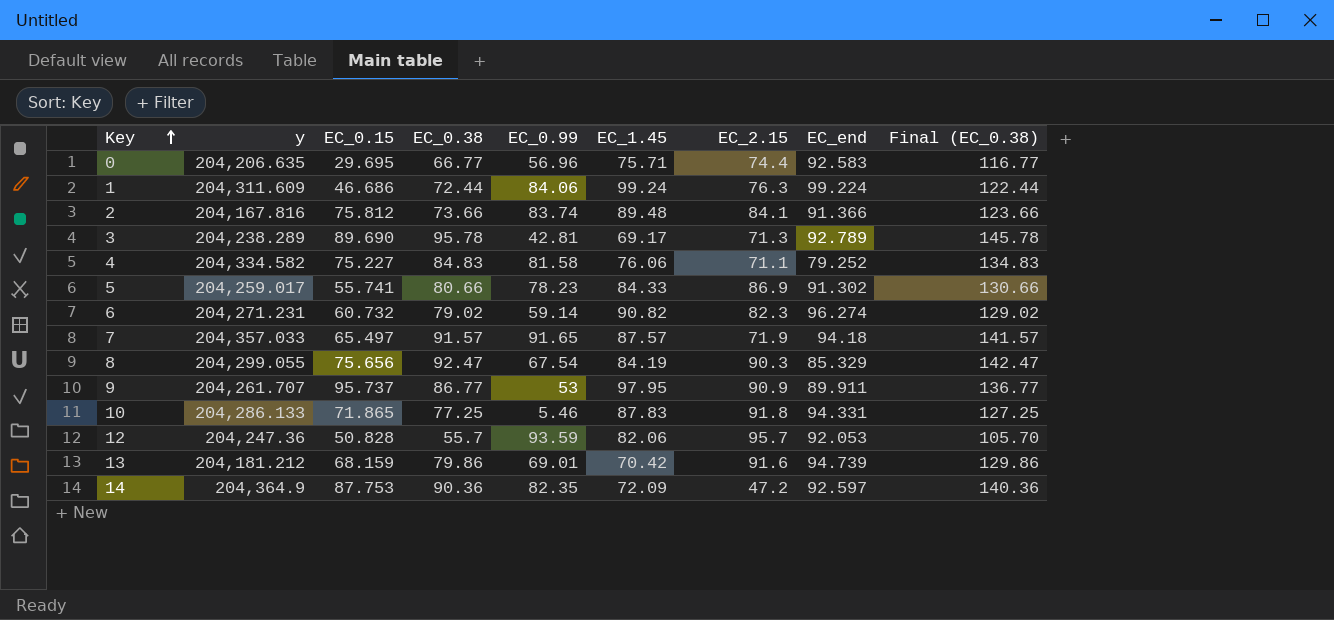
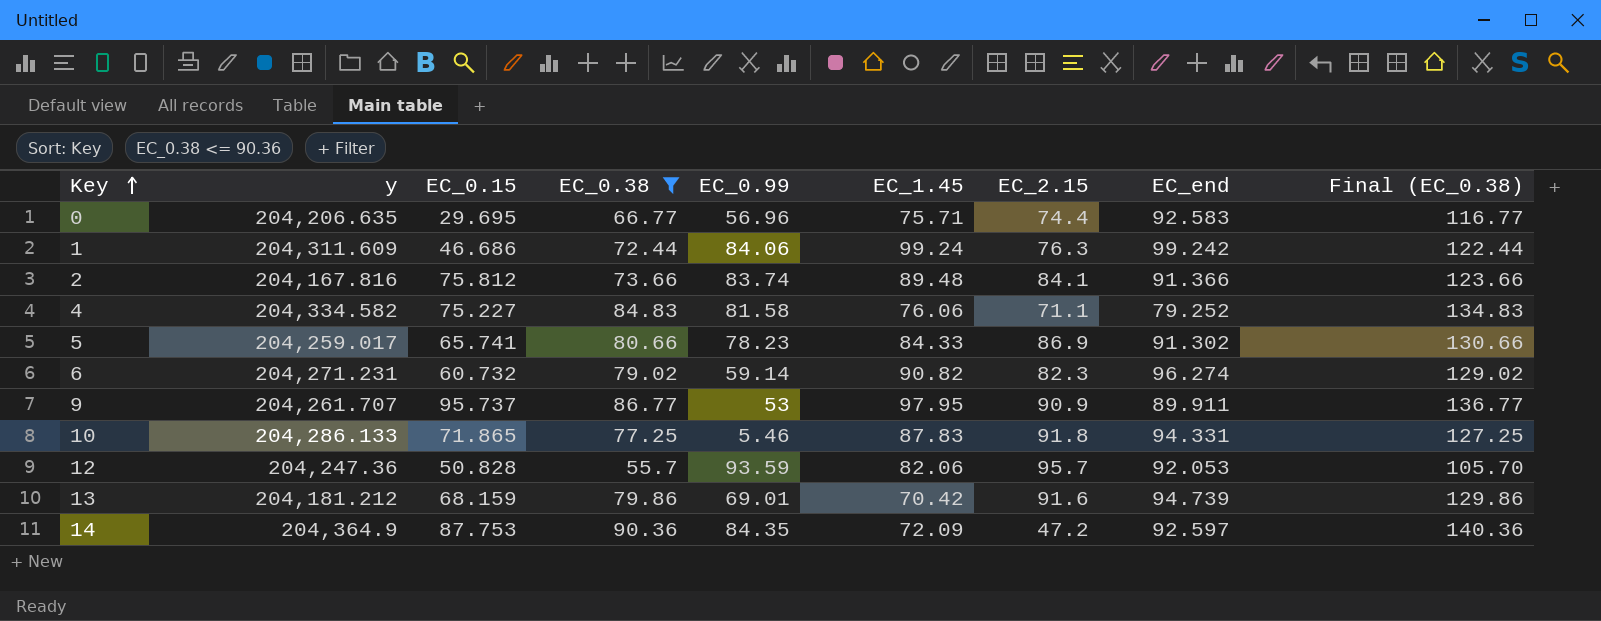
filter: none -> EC_0.38 <= 90.36
1 | EC_end: 99.224 -> 99.242
5 | EC_0.15: 55.741 -> 65.741
14 | EC_0.99: 82.35 -> 84.35

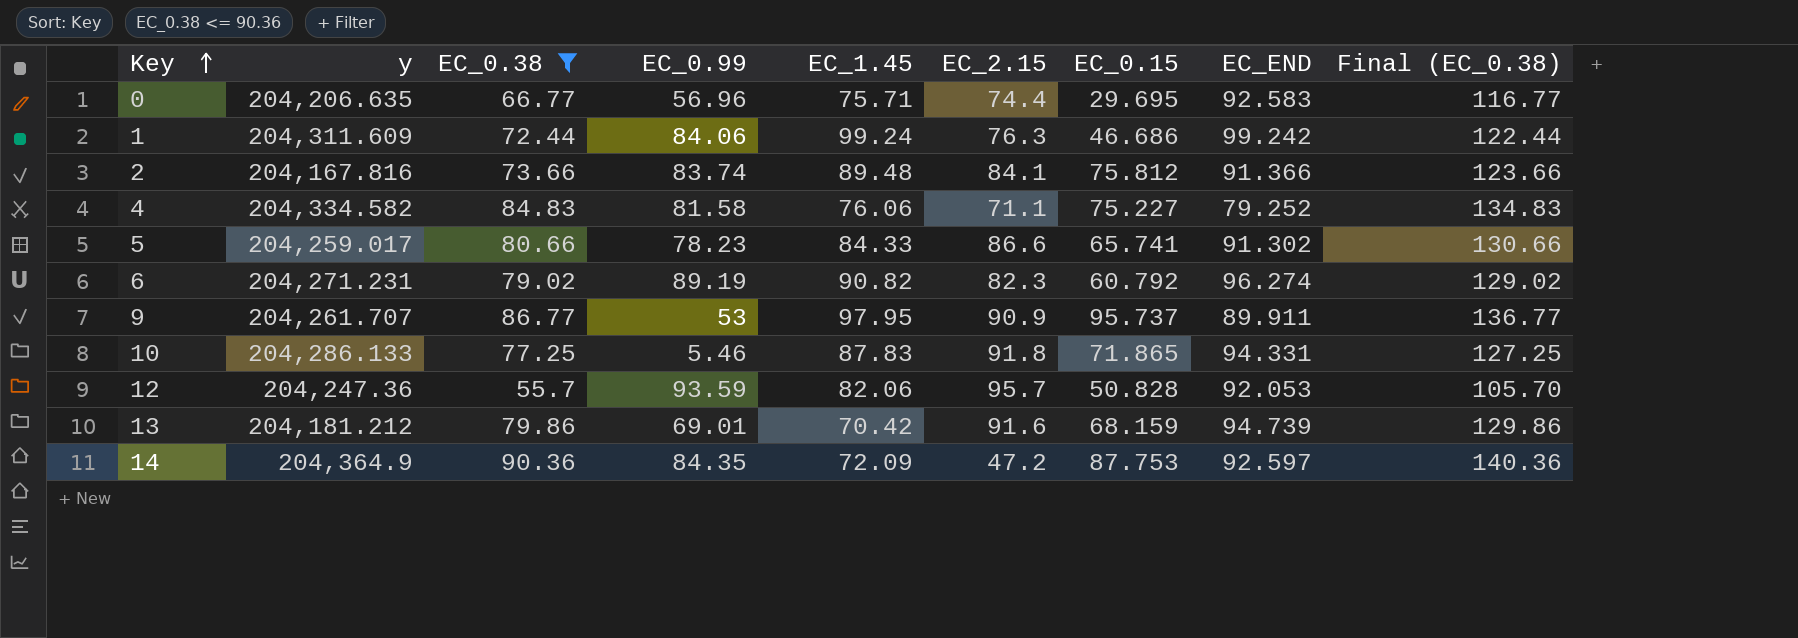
column EC_0.15 | position: 3 -> 7
column name: EC_end -> EC_END
5 | EC_2.15: 86.9 -> 86.6
6 | EC_0.99: 59.14 -> 89.19
6 | EC_0.15: 60.732 -> 60.792

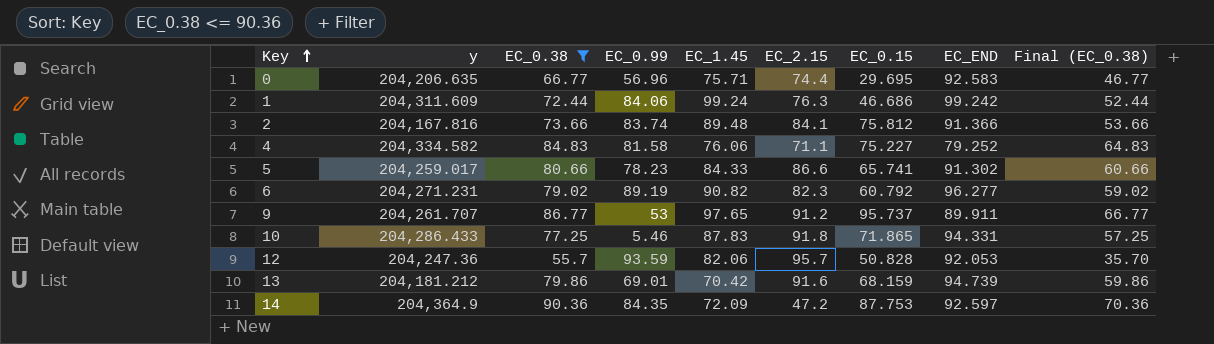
column Final (EC_0.38) | formula: [EC_0.38] + 50 -> [EC_0.38] - 20
6 | EC_END: 96.274 -> 96.277
9 | EC_1.45: 97.95 -> 97.65
9 | EC_2.15: 90.9 -> 91.2
10 | y: 204,286.133 -> 204,286.433

